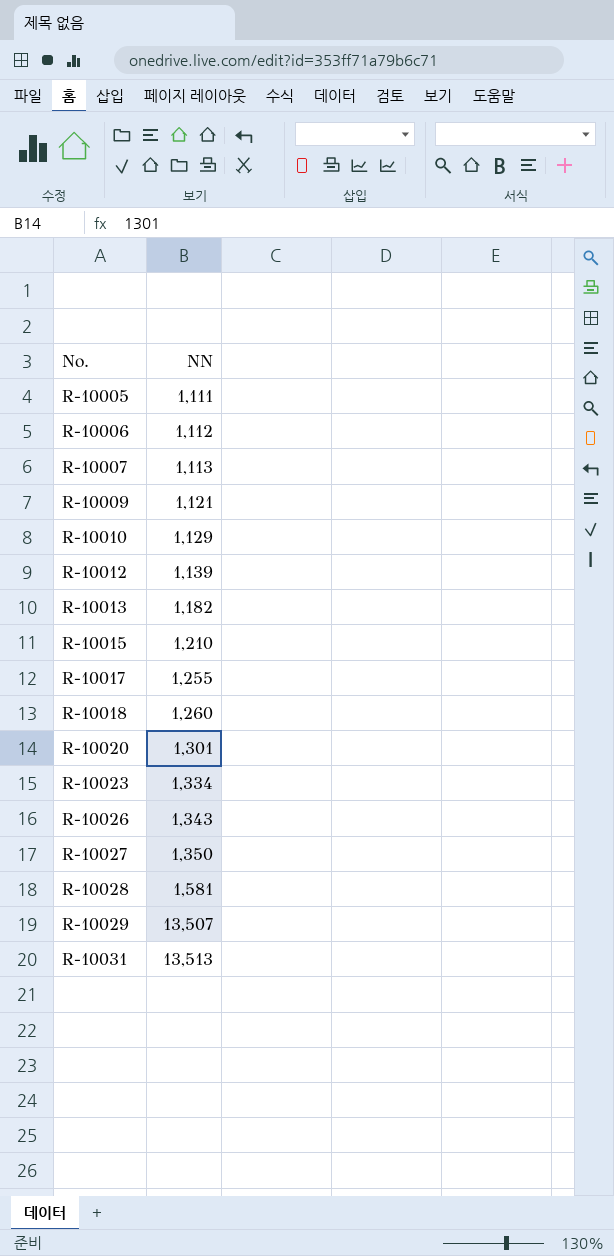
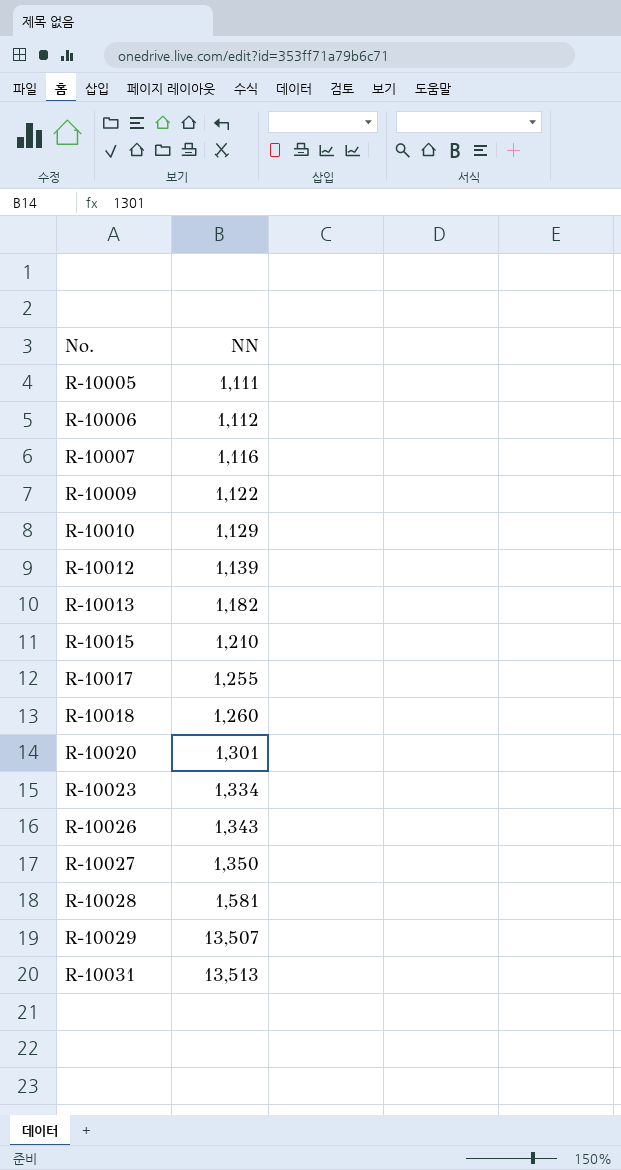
R-10007 | NN: 1,113 -> 1,116
R-10009 | NN: 1,121 -> 1,122

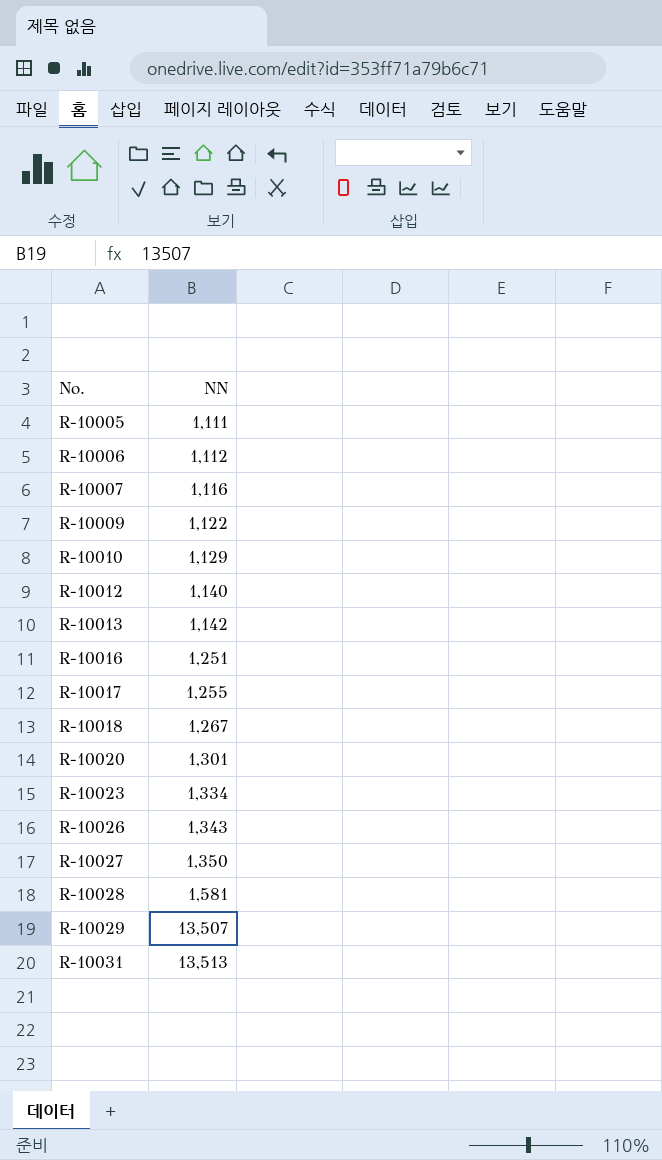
row R-10015: 1,210 -> none
R-10012 | NN: 1,139 -> 1,140
R-10013 | NN: 1,182 -> 1,142
row R-10016: none -> 1,251
R-10018 | NN: 1,260 -> 1,267

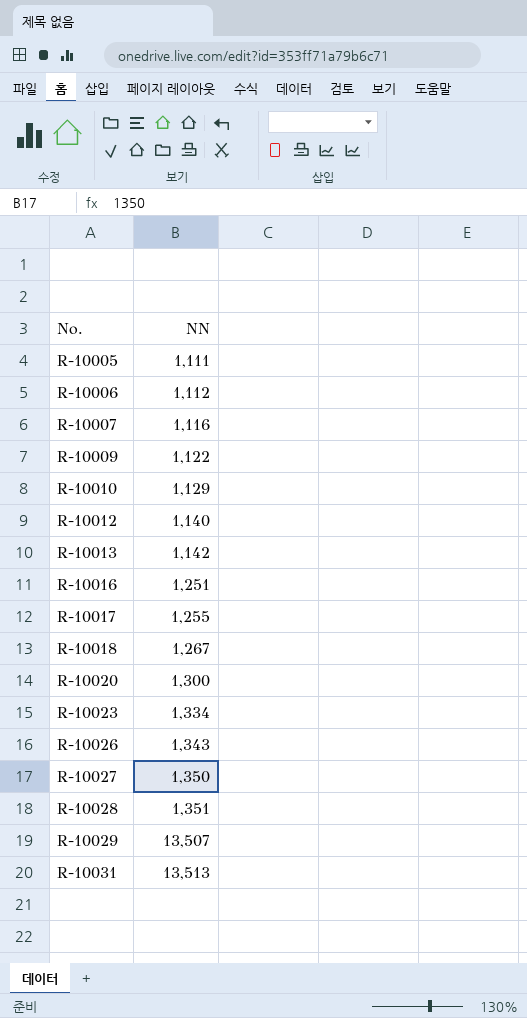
R-10020 | NN: 1,301 -> 1,300
R-10028 | NN: 1,581 -> 1,351

